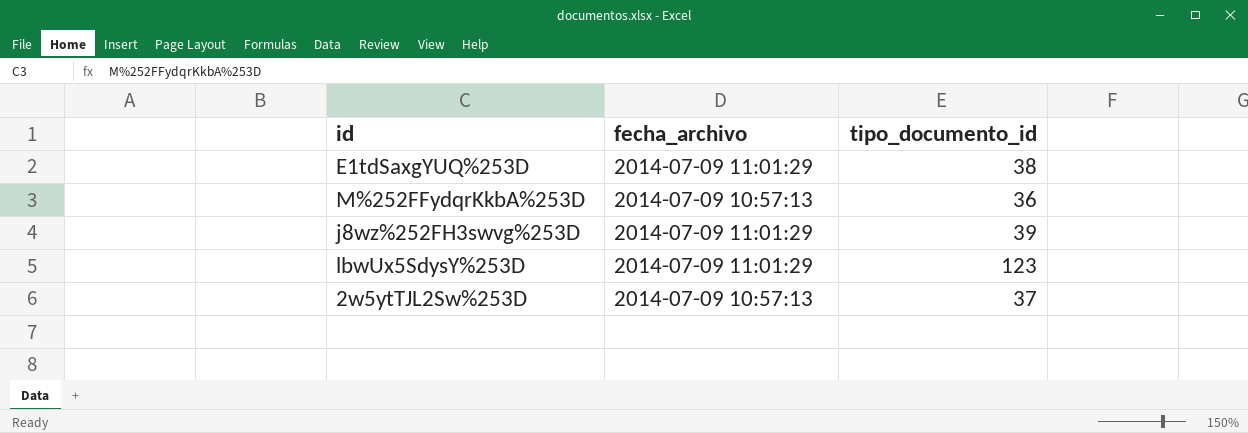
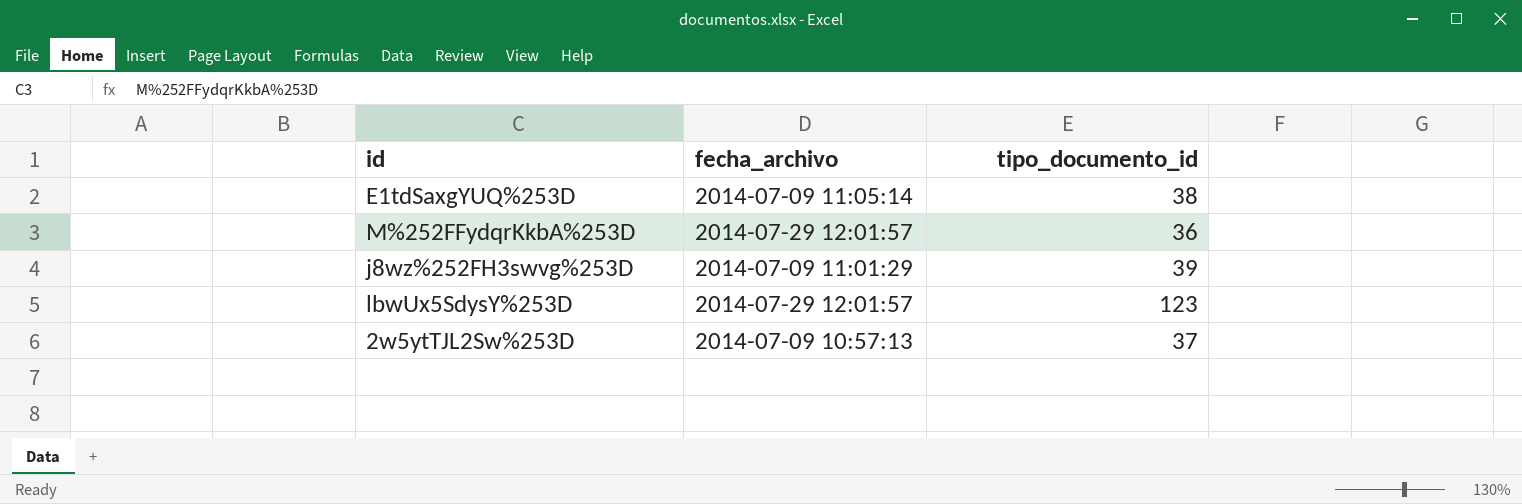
E1tdSaxgYUQ%253D | fecha_archivo: 2014-07-09 11:01:29 -> 2014-07-09 11:05:14
M%252FFydqrKkbA%253D | fecha_archivo: 2014-07-09 10:57:13 -> 2014-07-29 12:01:57
lbwUx5SdysY%253D | fecha_archivo: 2014-07-09 11:01:29 -> 2014-07-29 12:01:57

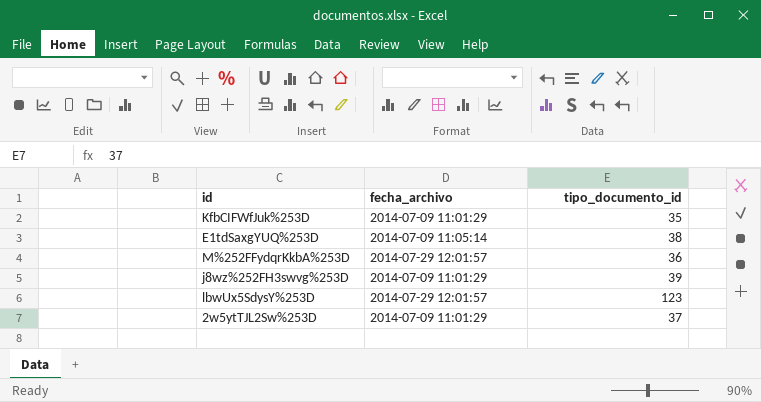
row KfbCIFWfJuk%253D: none -> 2014-07-09 11:01:29 | 35
2w5ytTJL2Sw%253D | fecha_archivo: 2014-07-09 10:57:13 -> 2014-07-09 11:01:29

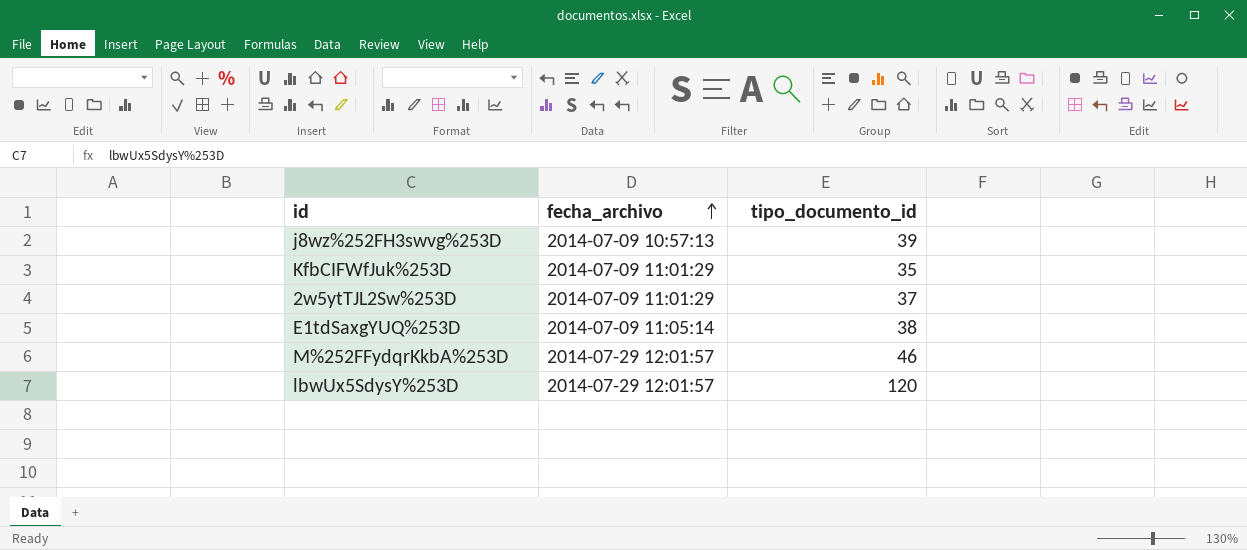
row order: none -> fecha_archivo ascending
j8wz%252FH3swvg%253D | fecha_archivo: 2014-07-09 11:01:29 -> 2014-07-09 10:57:13
M%252FFydqrKkbA%253D | tipo_documento_id: 36 -> 46
lbwUx5SdysY%253D | tipo_documento_id: 123 -> 120

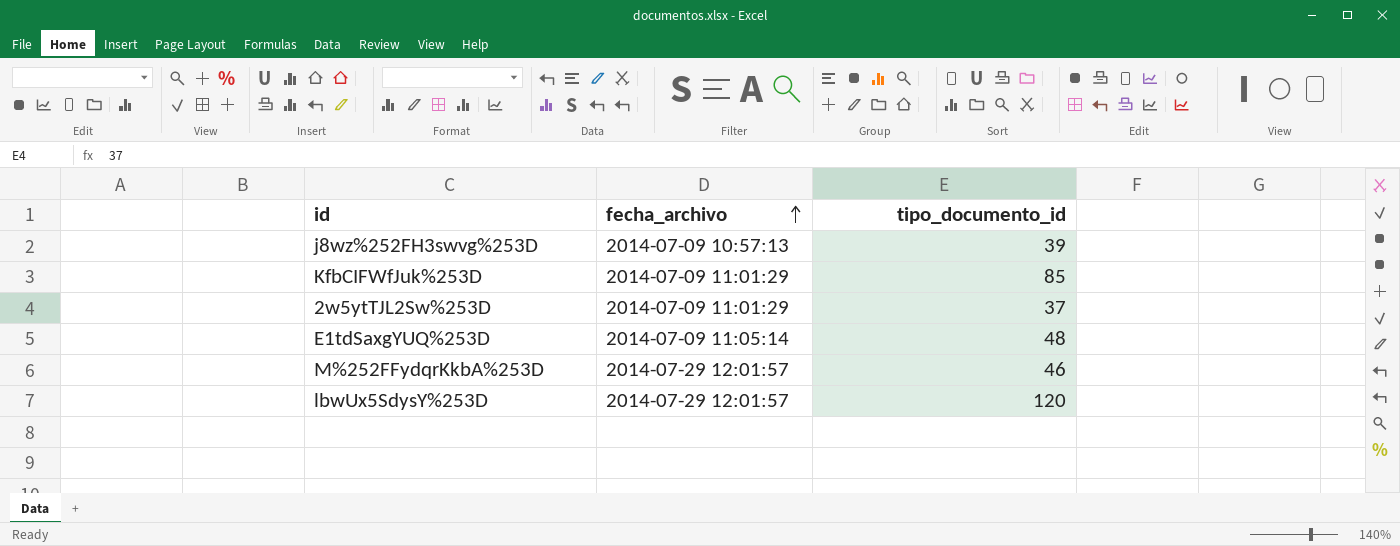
KfbCIFWfJuk%253D | tipo_documento_id: 35 -> 85
E1tdSaxgYUQ%253D | tipo_documento_id: 38 -> 48

